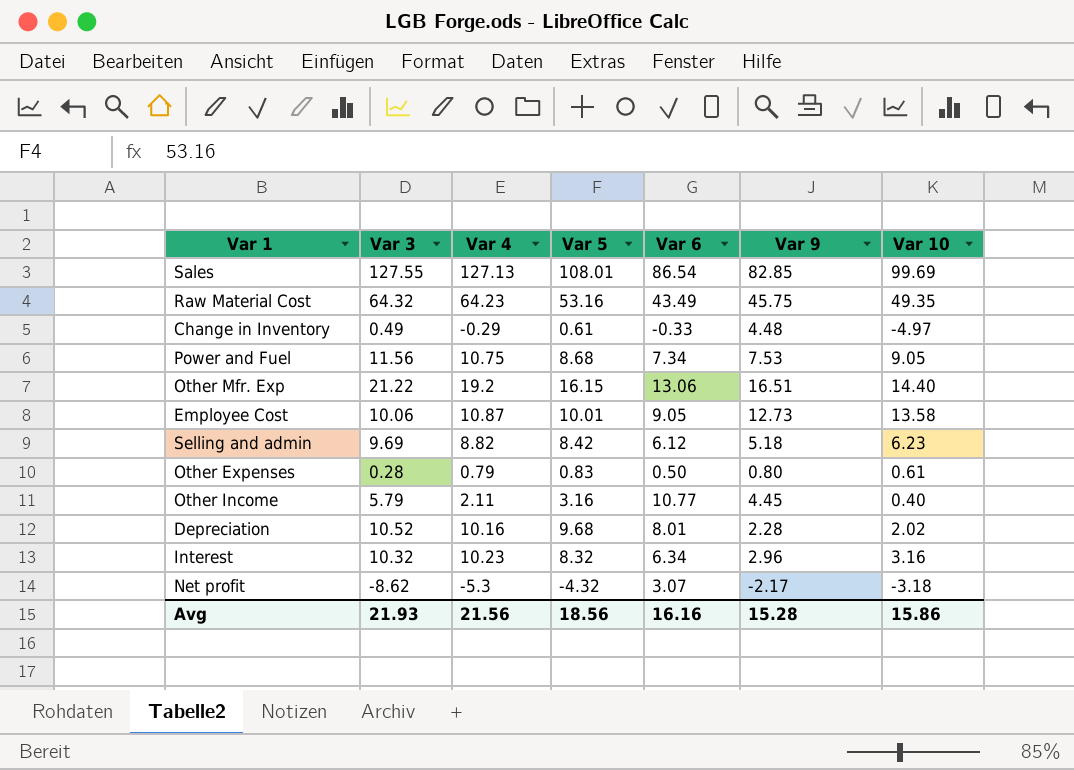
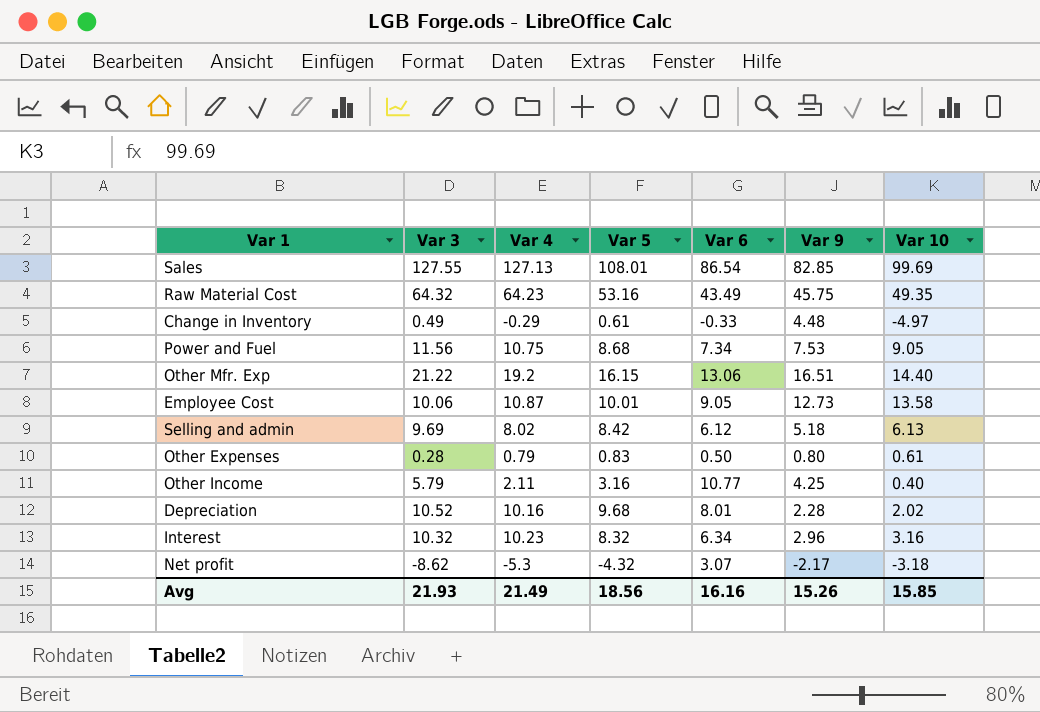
Selling and admin | Var 4: 8.82 -> 8.02
Selling and admin | Var 10: 6.23 -> 6.13
Other Income | Var 9: 4.45 -> 4.25
Avg | Var 4: 21.56 -> 21.49
Avg | Var 9: 15.28 -> 15.26
Avg | Var 10: 15.86 -> 15.85

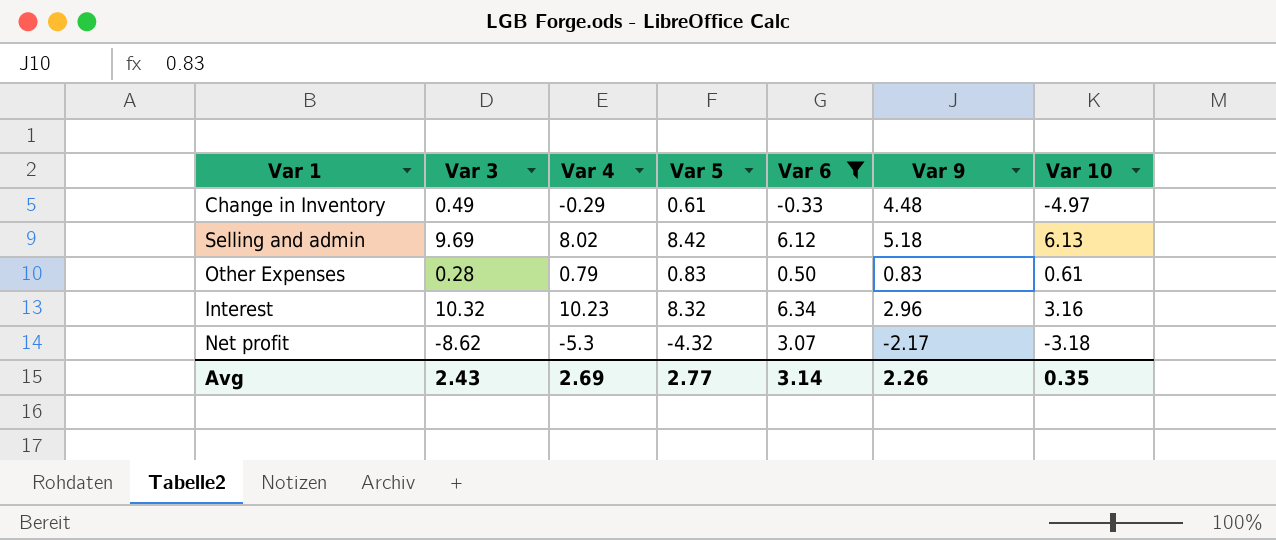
filter: none -> Var 6 <= 6.34
Other Expenses | Var 9: 0.80 -> 0.83
Avg | Var 3: 21.93 -> 2.43
Avg | Var 4: 21.49 -> 2.69
Avg | Var 5: 18.56 -> 2.77
Avg | Var 6: 16.16 -> 3.14
Avg | Var 9: 15.26 -> 2.26
Avg | Var 10: 15.85 -> 0.35

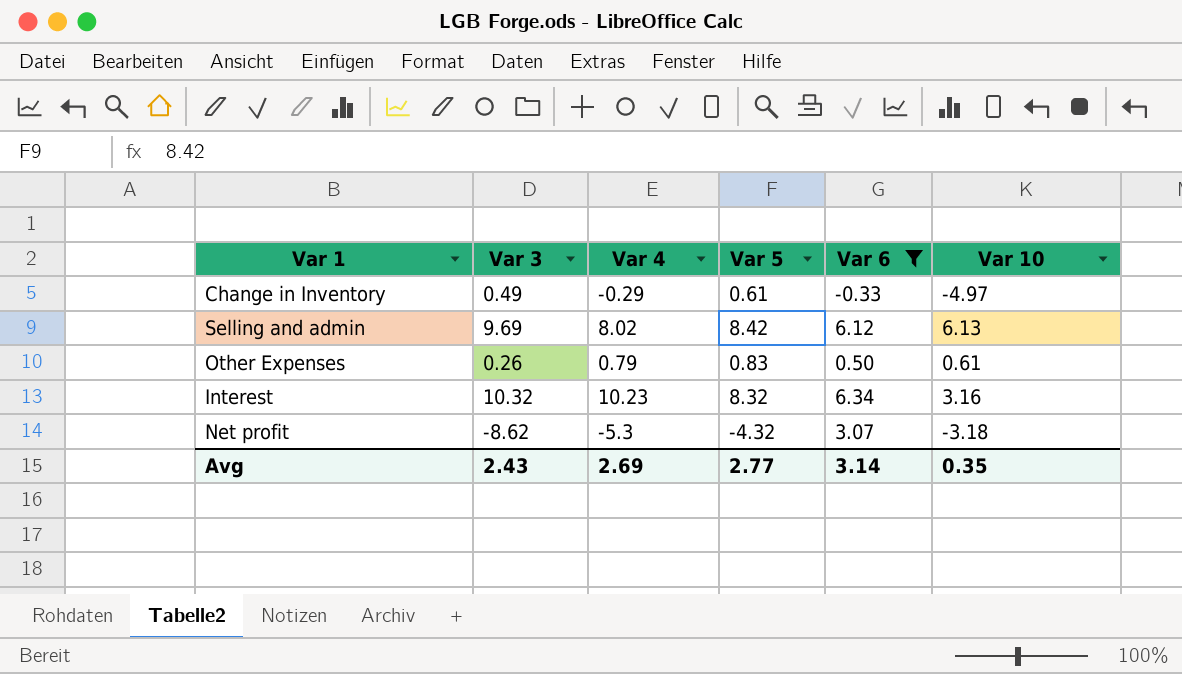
column Var 9 | position: 6 -> none
Other Expenses | Var 3: 0.28 -> 0.26

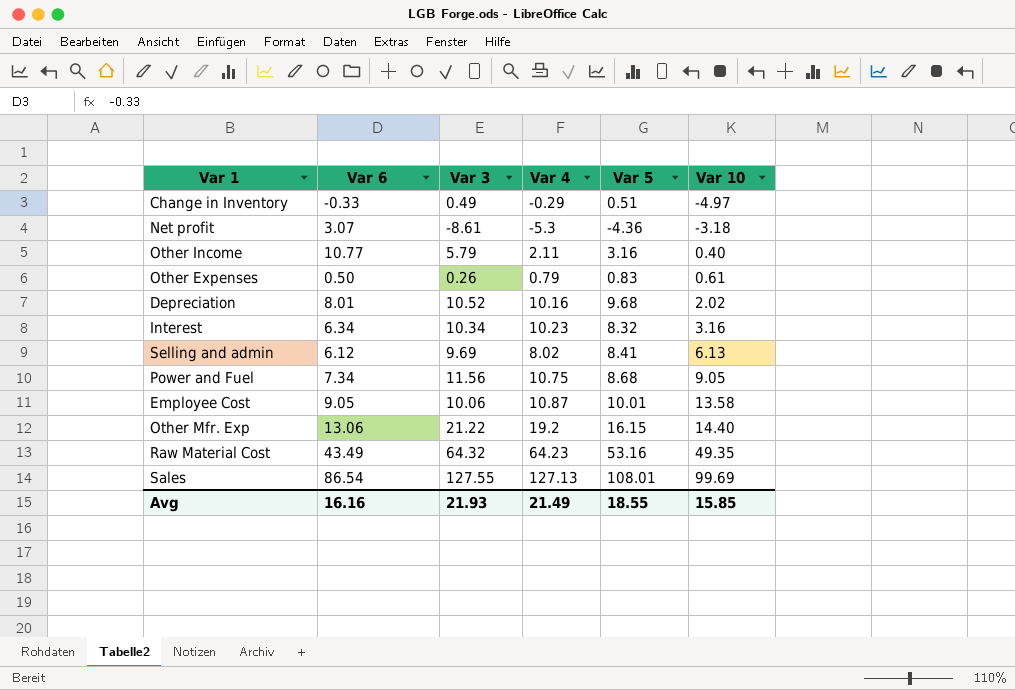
filter: Var 6 <= 6.34 -> none
row order: none -> Var 10 ascending
column Var 6 | position: 5 -> 2
Change in Inventory | Var 5: 0.61 -> 0.51
Net profit | Var 3: -8.62 -> -8.61
Net profit | Var 5: -4.32 -> -4.36
Interest | Var 3: 10.32 -> 10.34
Selling and admin | Var 5: 8.42 -> 8.41
Avg | Var 6: 3.14 -> 16.16
Avg | Var 3: 2.43 -> 21.93
Avg | Var 4: 2.69 -> 21.49
Avg | Var 5: 2.77 -> 18.55
Avg | Var 10: 0.35 -> 15.85

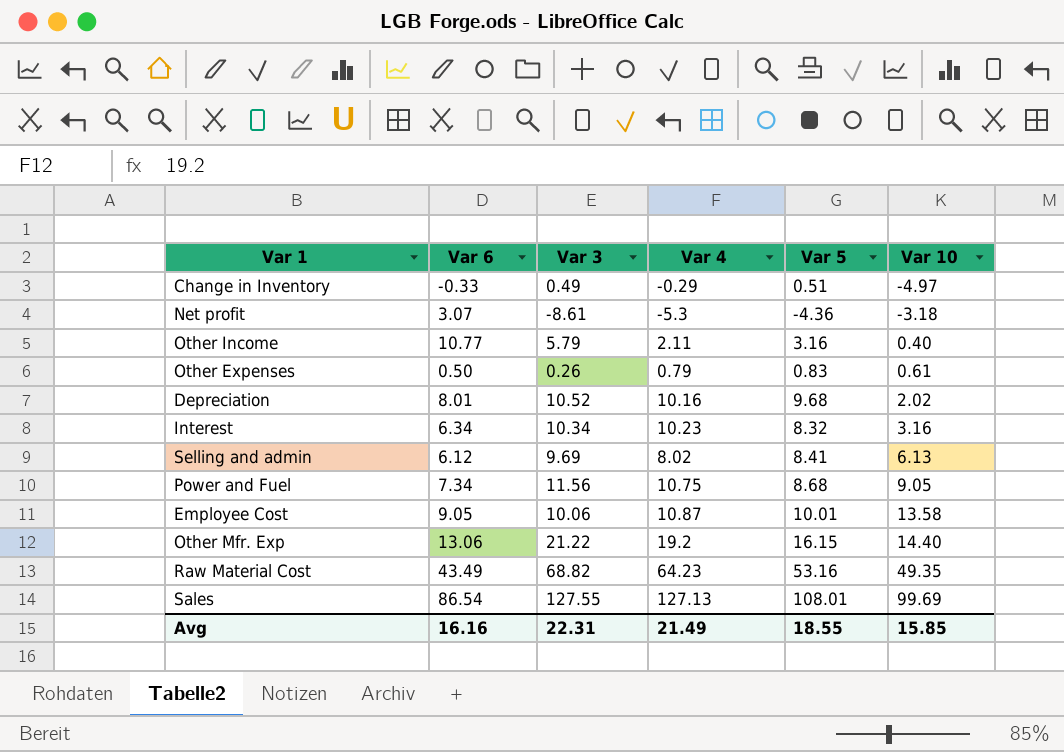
Raw Material Cost | Var 3: 64.32 -> 68.82
Avg | Var 3: 21.93 -> 22.31

